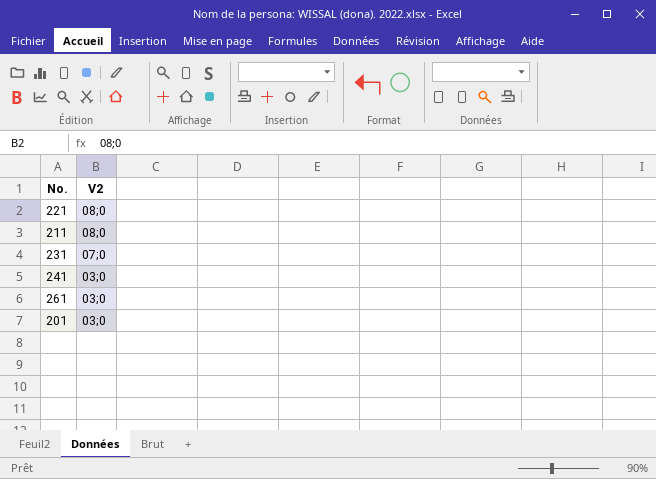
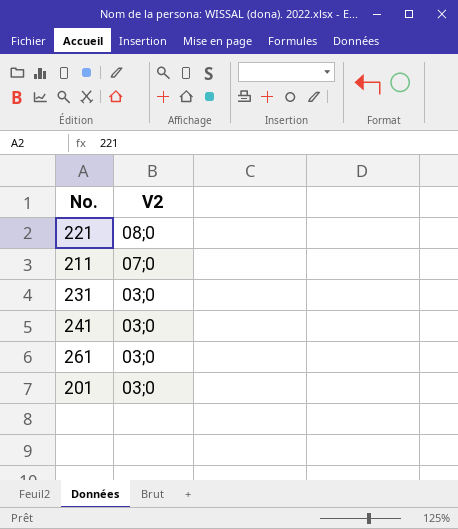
211 | V2: 08;0 -> 07;0
231 | V2: 07;0 -> 03;0

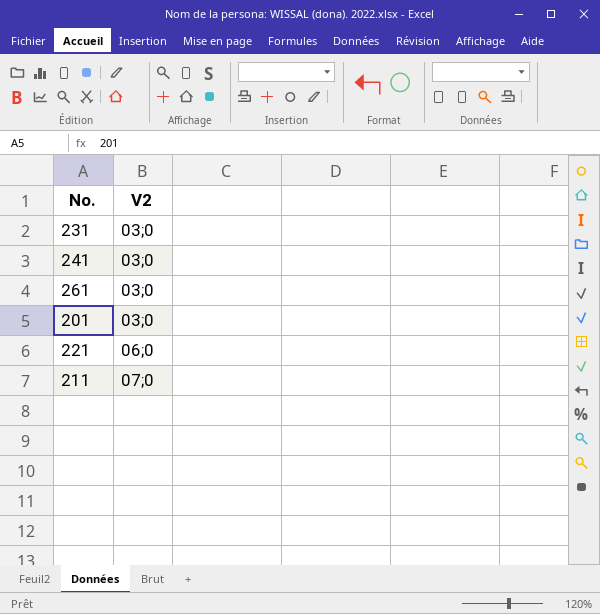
row order: V2 descending -> V2 ascending
221 | V2: 08;0 -> 06;0

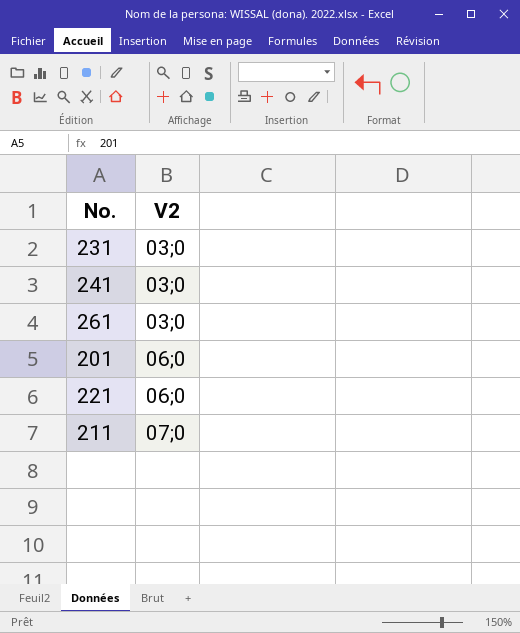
201 | V2: 03;0 -> 06;0

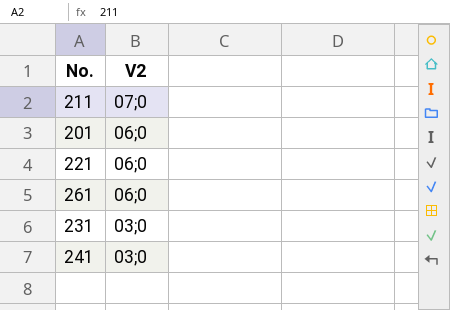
row order: V2 ascending -> V2 descending
261 | V2: 03;0 -> 06;0

